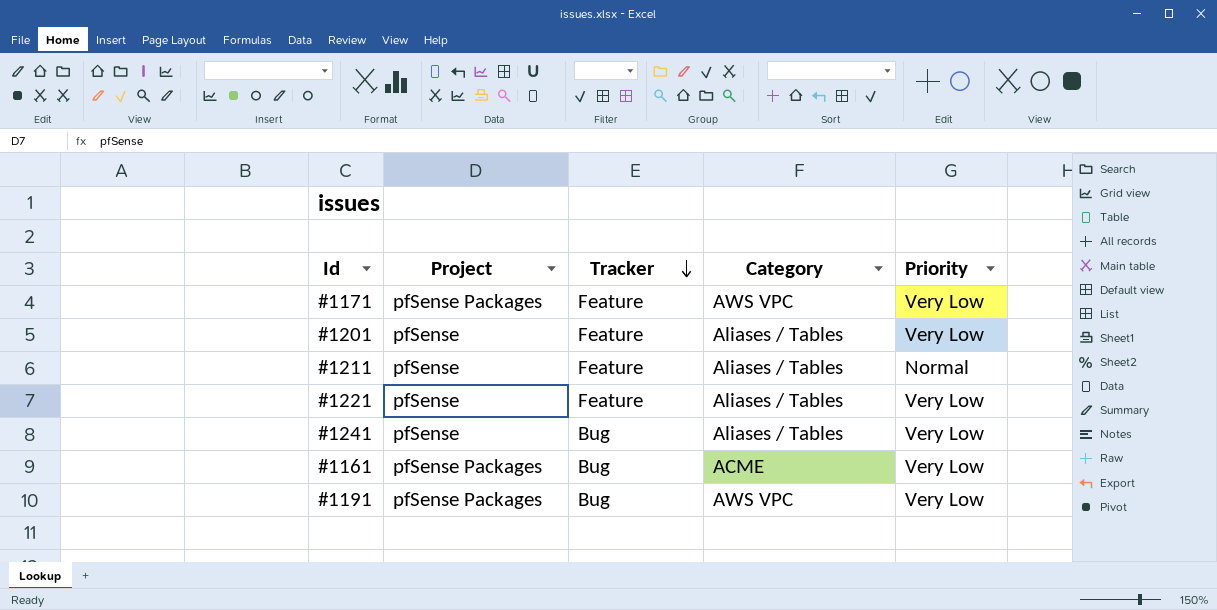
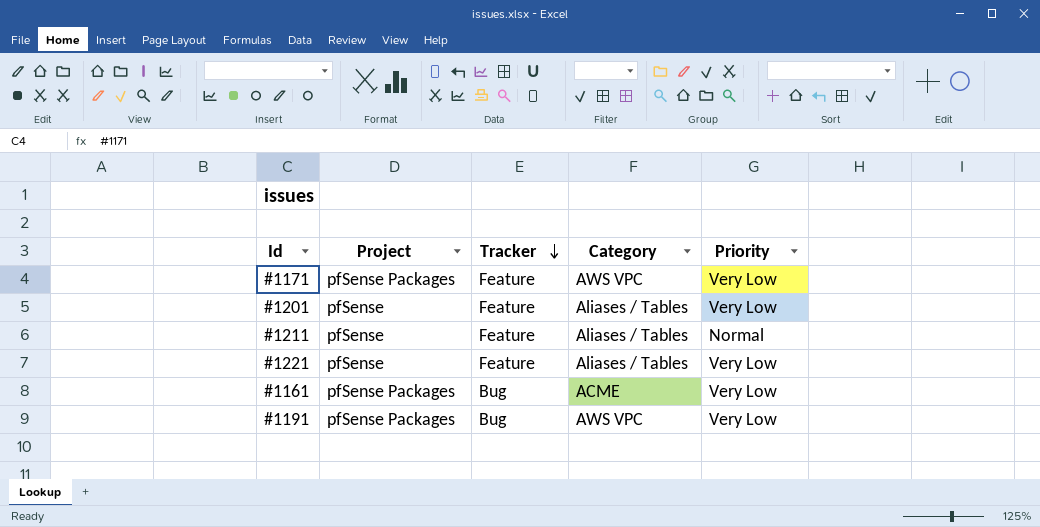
row #1241: pfSense | Bug | Aliases / Tables | Very Low -> none

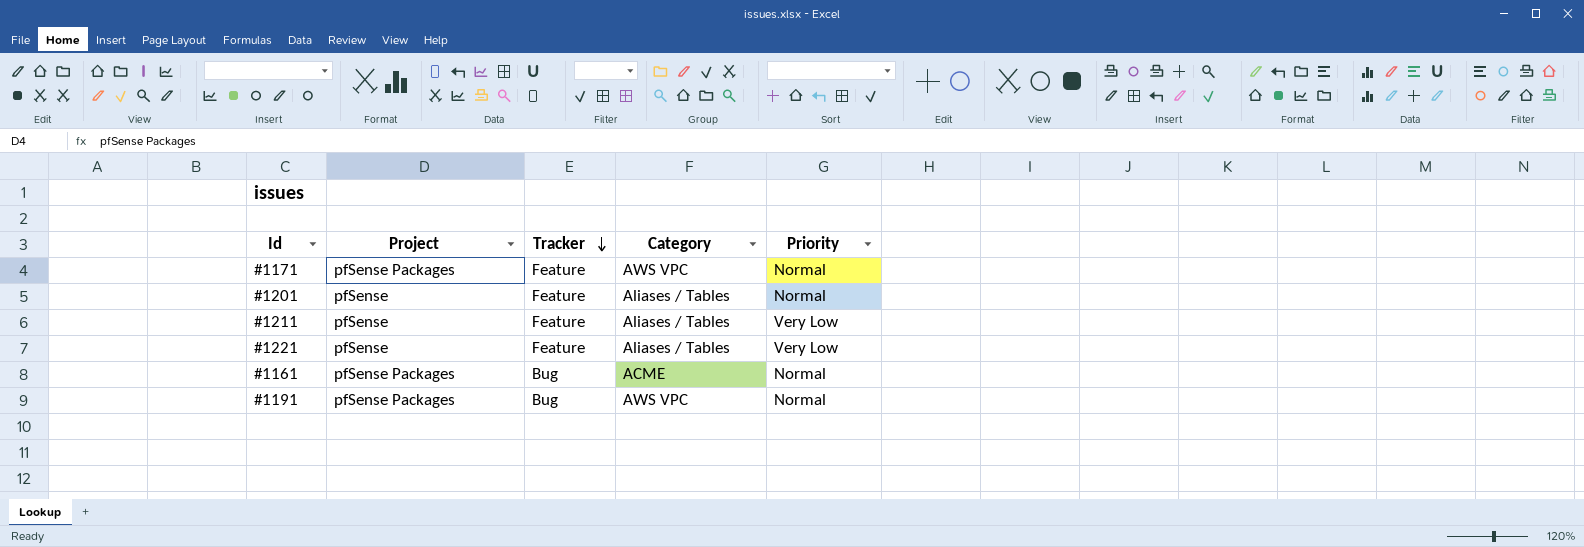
#1171 | Priority: Very Low -> Normal
#1201 | Priority: Very Low -> Normal
#1211 | Priority: Normal -> Very Low
#1161 | Priority: Very Low -> Normal
#1191 | Priority: Very Low -> Normal

